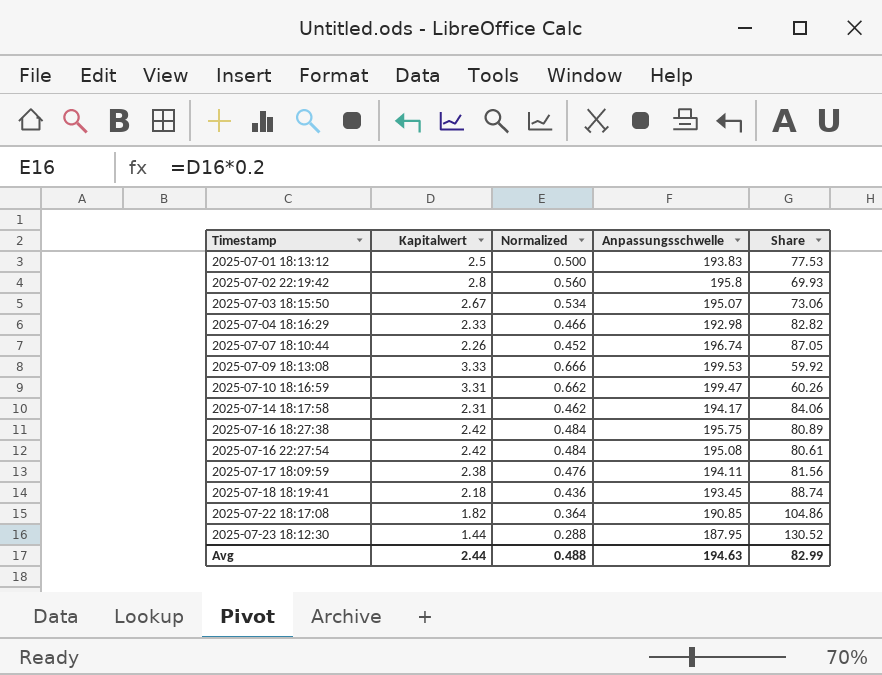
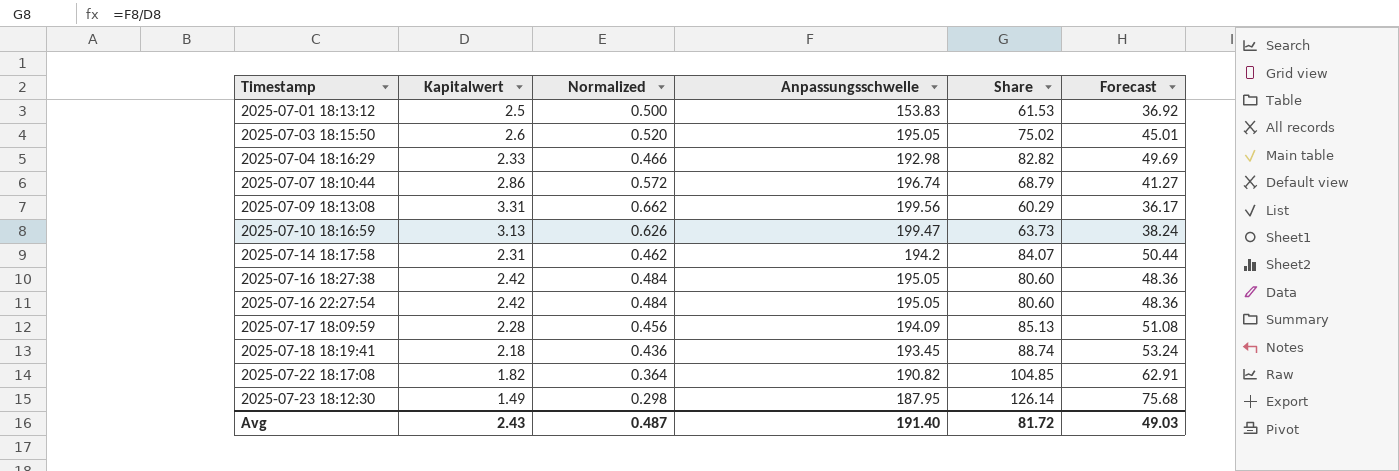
column Forecast | formula: none -> [Share] * 0.6
row 2025-07-02 22:19:42: 2.8 | 0.560 | 195.8 | 69.93 -> none
2025-07-01 18:13:12 | Anpassungsschwelle: 193.83 -> 153.83
2025-07-01 18:13:12 | Share: 77.53 -> 61.53
2025-07-03 18:15:50 | Kapitalwert: 2.67 -> 2.6
2025-07-03 18:15:50 | Normalized: 0.534 -> 0.520
2025-07-03 18:15:50 | Anpassungsschwelle: 195.07 -> 195.05
2025-07-03 18:15:50 | Share: 73.06 -> 75.02
2025-07-07 18:10:44 | Kapitalwert: 2.26 -> 2.86
2025-07-07 18:10:44 | Normalized: 0.452 -> 0.572
2025-07-07 18:10:44 | Share: 87.05 -> 68.79
2025-07-09 18:13:08 | Kapitalwert: 3.33 -> 3.31
2025-07-09 18:13:08 | Normalized: 0.666 -> 0.662
2025-07-09 18:13:08 | Anpassungsschwelle: 199.53 -> 199.56
2025-07-09 18:13:08 | Share: 59.92 -> 60.29
2025-07-10 18:16:59 | Kapitalwert: 3.31 -> 3.13
2025-07-10 18:16:59 | Normalized: 0.662 -> 0.626
2025-07-10 18:16:59 | Share: 60.26 -> 63.73
2025-07-14 18:17:58 | Anpassungsschwelle: 194.17 -> 194.2
2025-07-14 18:17:58 | Share: 84.06 -> 84.07
2025-07-16 18:27:38 | Anpassungsschwelle: 195.75 -> 195.05
2025-07-16 18:27:38 | Share: 80.89 -> 80.60
2025-07-16 22:27:54 | Anpassungsschwelle: 195.08 -> 195.05
2025-07-16 22:27:54 | Share: 80.61 -> 80.60
2025-07-17 18:09:59 | Kapitalwert: 2.38 -> 2.28
2025-07-17 18:09:59 | Normalized: 0.476 -> 0.456
2025-07-17 18:09:59 | Anpassungsschwelle: 194.11 -> 194.09
2025-07-17 18:09:59 | Share: 81.56 -> 85.13
2025-07-22 18:17:08 | Anpassungsschwelle: 190.85 -> 190.82
2025-07-22 18:17:08 | Share: 104.86 -> 104.85
2025-07-23 18:12:30 | Kapitalwert: 1.44 -> 1.49
2025-07-23 18:12:30 | Normalized: 0.288 -> 0.298
2025-07-23 18:12:30 | Share: 130.52 -> 126.14
Avg | Kapitalwert: 2.44 -> 2.43
Avg | Normalized: 0.488 -> 0.487
Avg | Anpassungsschwelle: 194.63 -> 191.40
Avg | Share: 82.99 -> 81.72

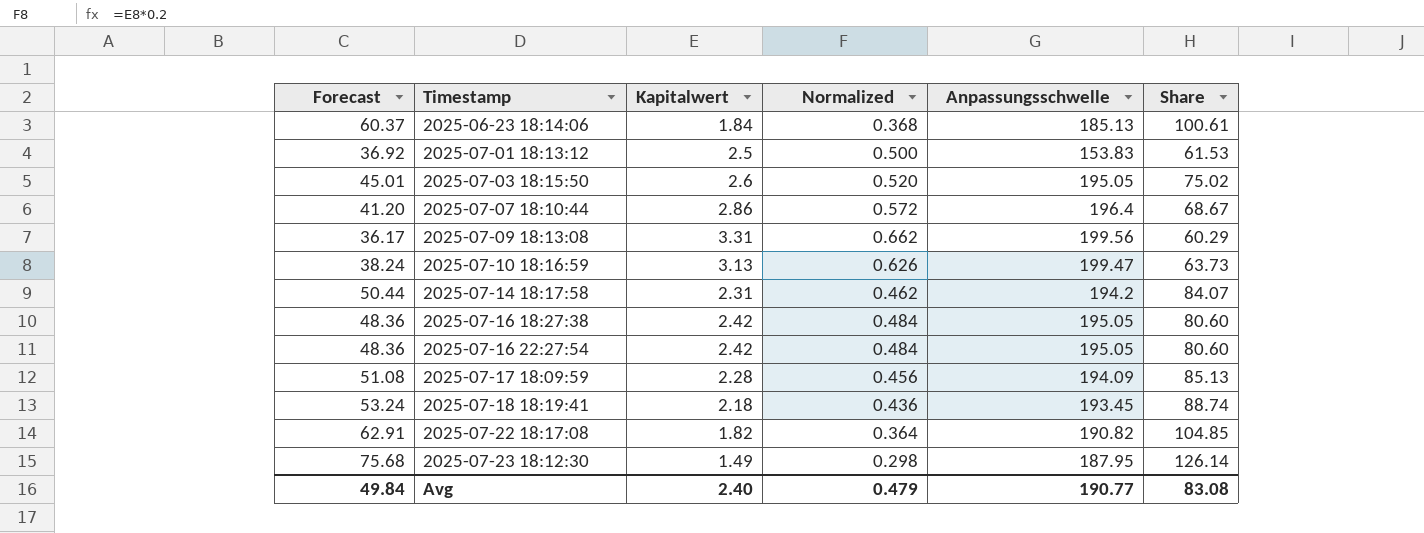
column Forecast | position: 6 -> 1
row 2025-07-04 18:16:29: 2.33 | 0.466 | 192.98 | 82.82 | 49.69 -> none
row 2025-06-23 18:14:06: none -> 60.37 | 1.84 | 0.368 | 185.13 | 100.61
2025-07-07 18:10:44 | Forecast: 41.27 -> 41.20
2025-07-07 18:10:44 | Anpassungsschwelle: 196.74 -> 196.4
2025-07-07 18:10:44 | Share: 68.79 -> 68.67
Avg | Forecast: 49.03 -> 49.84
Avg | Kapitalwert: 2.43 -> 2.40
Avg | Normalized: 0.487 -> 0.479
Avg | Anpassungsschwelle: 191.40 -> 190.77
Avg | Share: 81.72 -> 83.08

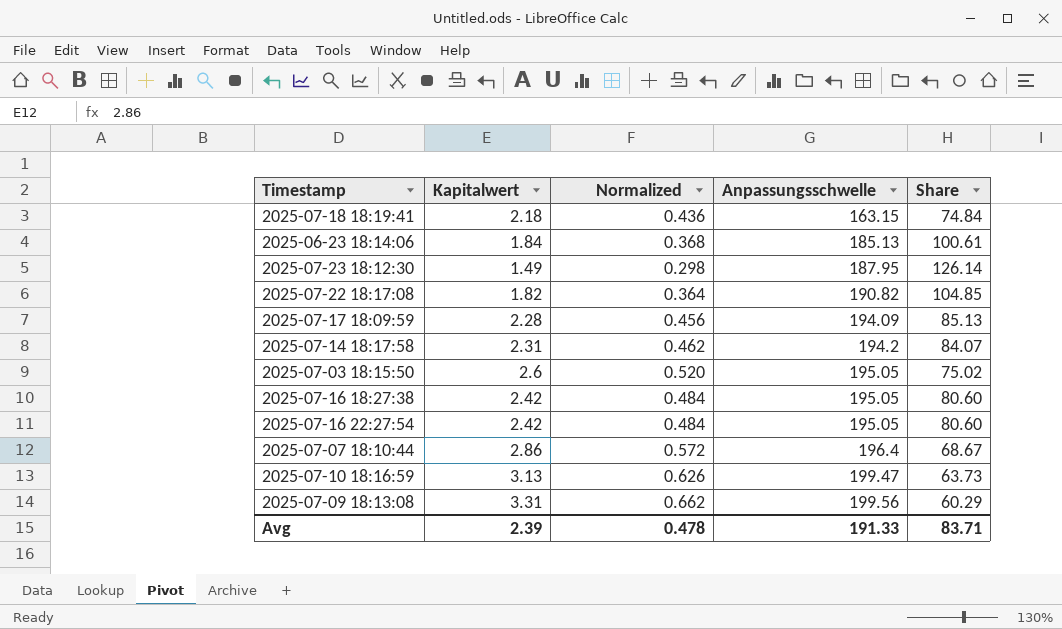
row order: Timestamp ascending -> Anpassungsschwelle ascending
column Forecast | formula: [Share] * 0.6 -> none
row 2025-07-01 18:13:12: 36.92 | 2.5 | 0.500 | 153.83 | 61.53 -> none
2025-07-18 18:19:41 | Anpassungsschwelle: 193.45 -> 163.15
2025-07-18 18:19:41 | Share: 88.74 -> 74.84
Avg | Kapitalwert: 2.40 -> 2.39
Avg | Normalized: 0.479 -> 0.478
Avg | Anpassungsschwelle: 190.77 -> 191.33
Avg | Share: 83.08 -> 83.71

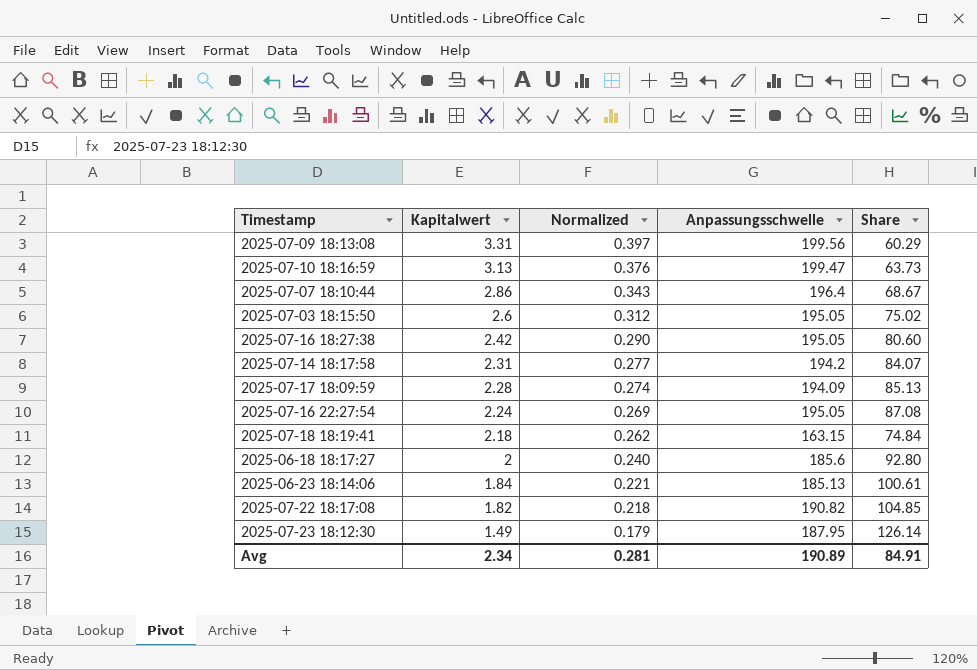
row order: Anpassungsschwelle ascending -> Kapitalwert descending
column Normalized | formula: [Kapitalwert] * 0.2 -> [Kapitalwert] * 0.12
2025-07-16 22:27:54 | Kapitalwert: 2.42 -> 2.24
2025-07-16 22:27:54 | Share: 80.60 -> 87.08
row 2025-06-18 18:17:27: none -> 2 | 0.240 | 185.6 | 92.80
Avg | Kapitalwert: 2.39 -> 2.34
Avg | Normalized: 0.478 -> 0.281
Avg | Anpassungsschwelle: 191.33 -> 190.89
Avg | Share: 83.71 -> 84.91

